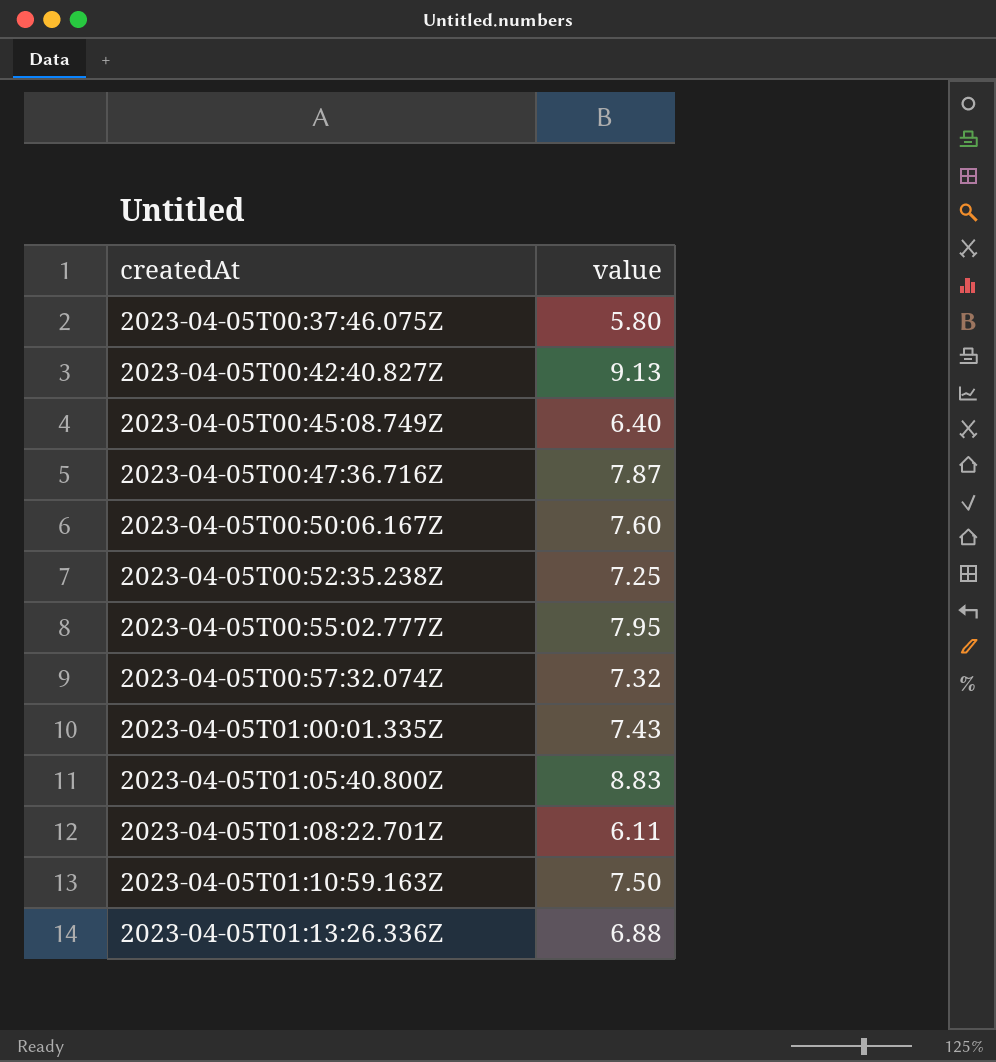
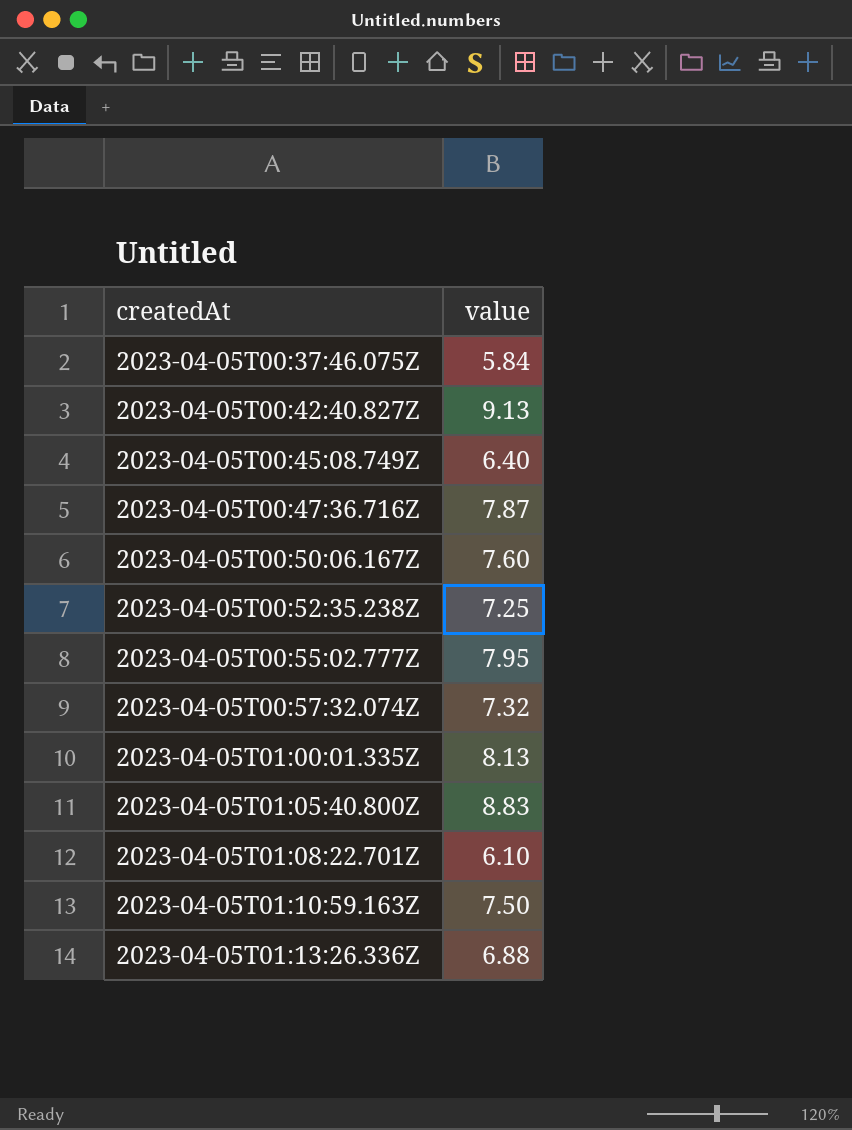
2023-04-05T00:37:46.075Z | value: 5.80 -> 5.84
2023-04-05T01:00:01.335Z | value: 7.43 -> 8.13
2023-04-05T01:08:22.701Z | value: 6.11 -> 6.10

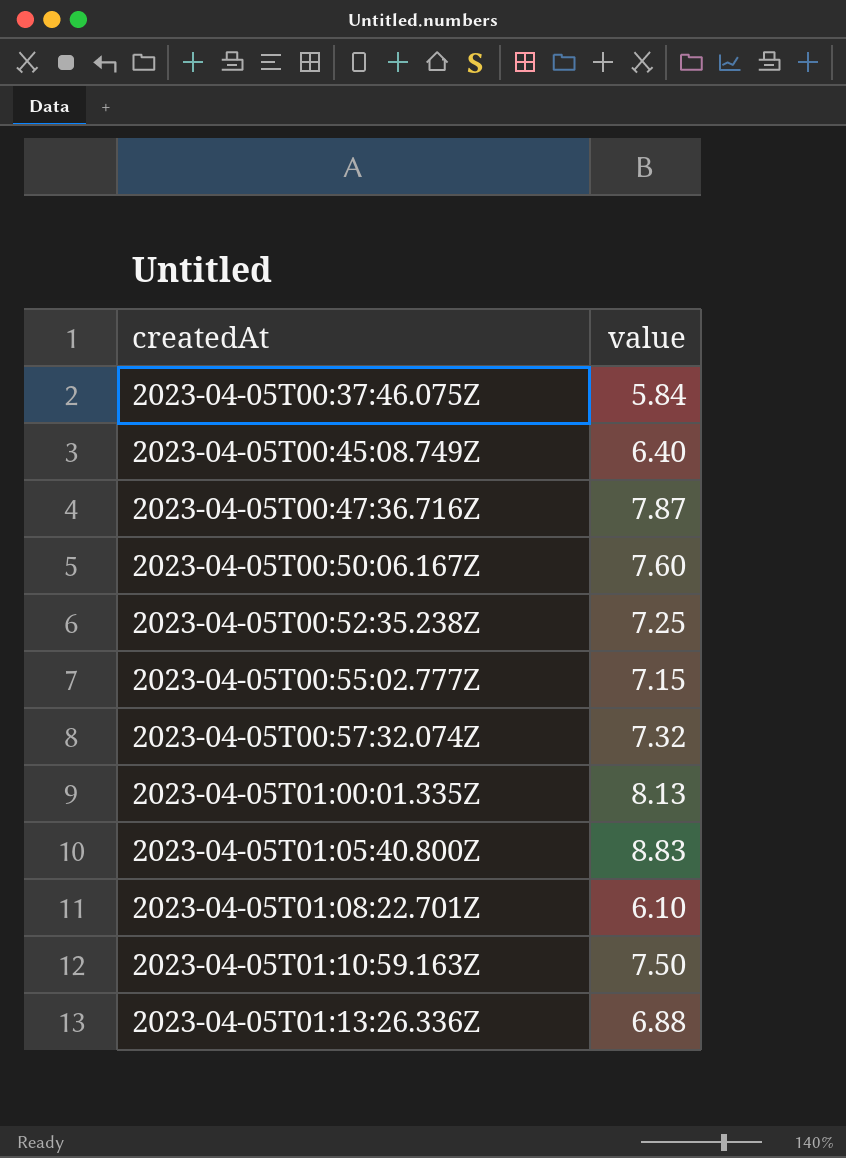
row 2023-04-05T00:42:40.827Z: 9.13 -> none
2023-04-05T00:55:02.777Z | value: 7.95 -> 7.15

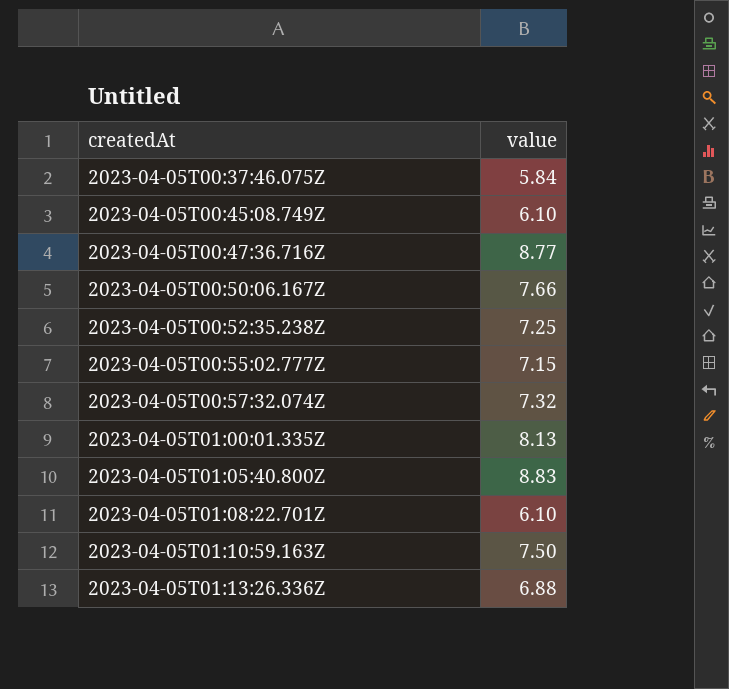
2023-04-05T00:45:08.749Z | value: 6.40 -> 6.10
2023-04-05T00:47:36.716Z | value: 7.87 -> 8.77
2023-04-05T00:50:06.167Z | value: 7.60 -> 7.66

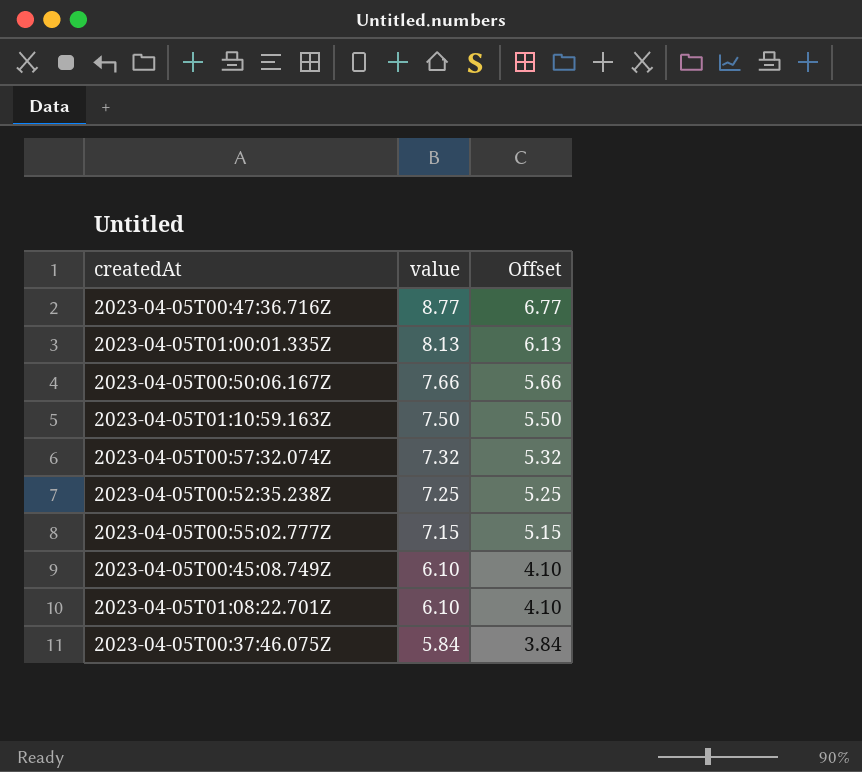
row order: createdAt ascending -> value descending
column Offset | formula: none -> [value] - 2
row 2023-04-05T01:05:40.800Z: 8.83 -> none
row 2023-04-05T01:13:26.336Z: 6.88 -> none

